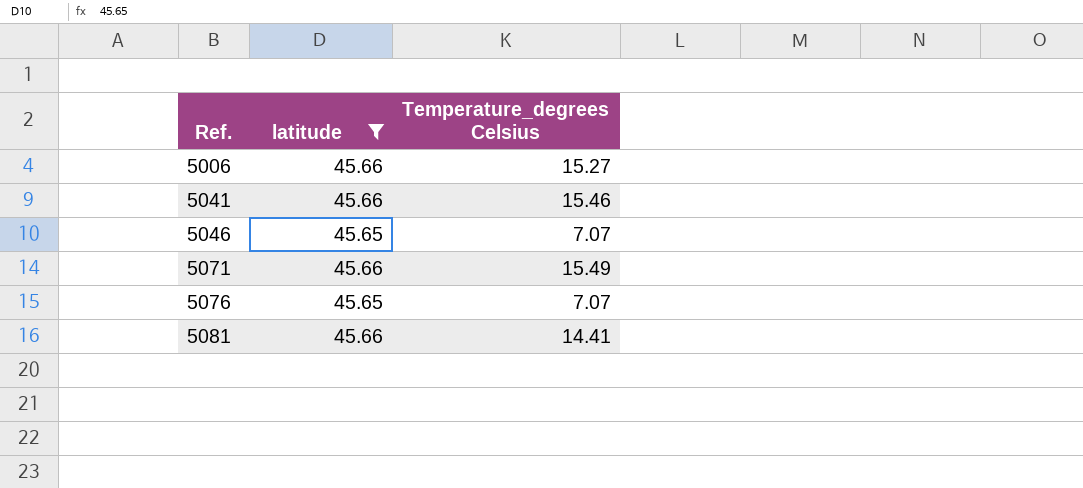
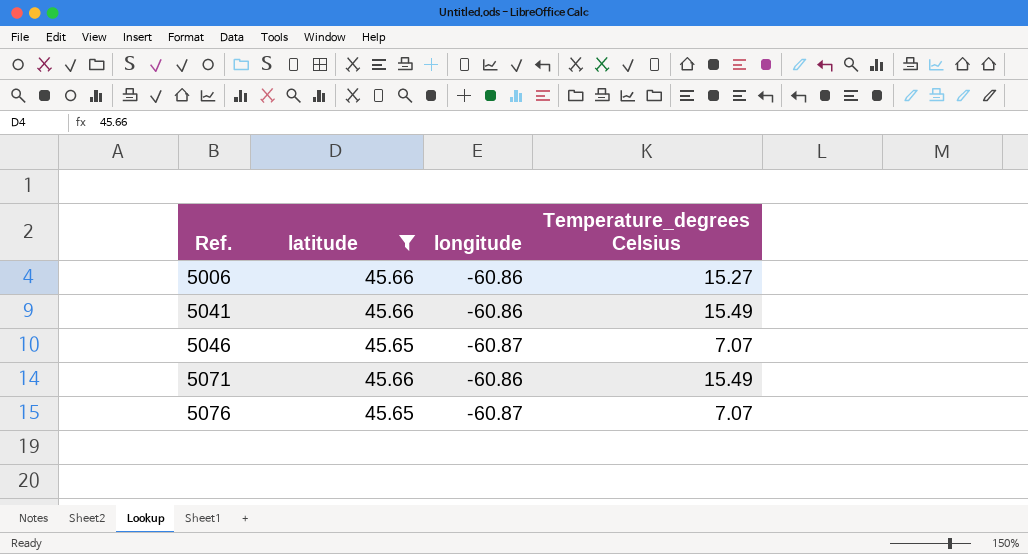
column longitude | position: none -> 3
row 5081: 45.66 | 14.41 -> none
5041 | Temperature_degrees Celsius: 15.46 -> 15.49

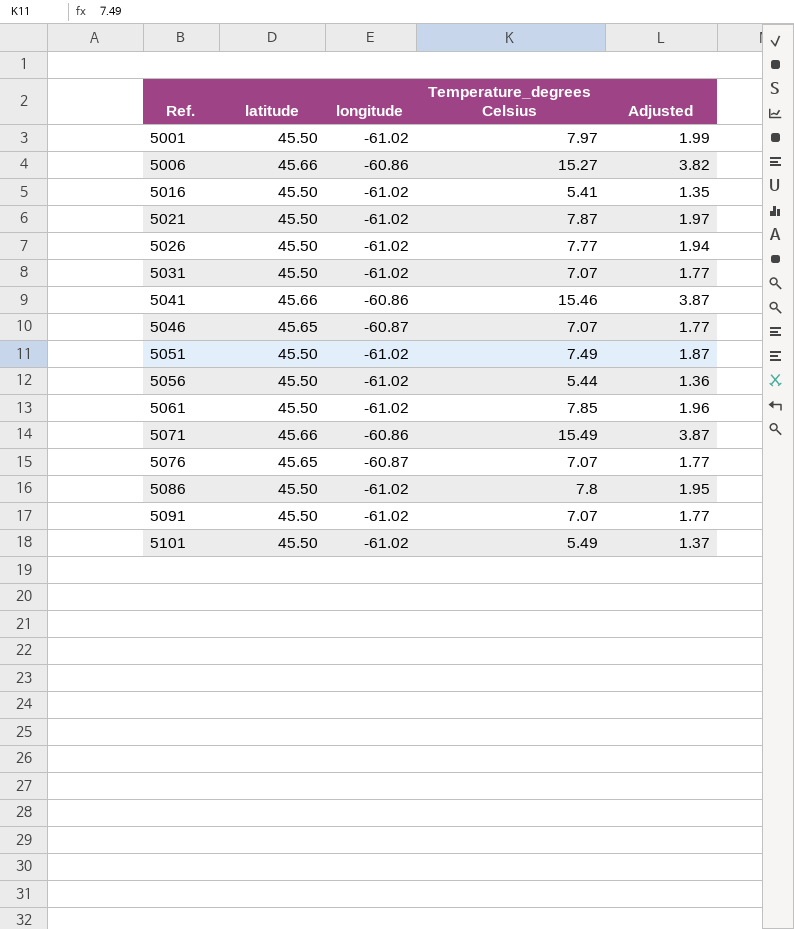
filter: latitude != 45.50 -> none
column Adjusted | formula: none -> [Temperature_degrees Celsius] * 0.25
5041 | Temperature_degrees Celsius: 15.49 -> 15.46

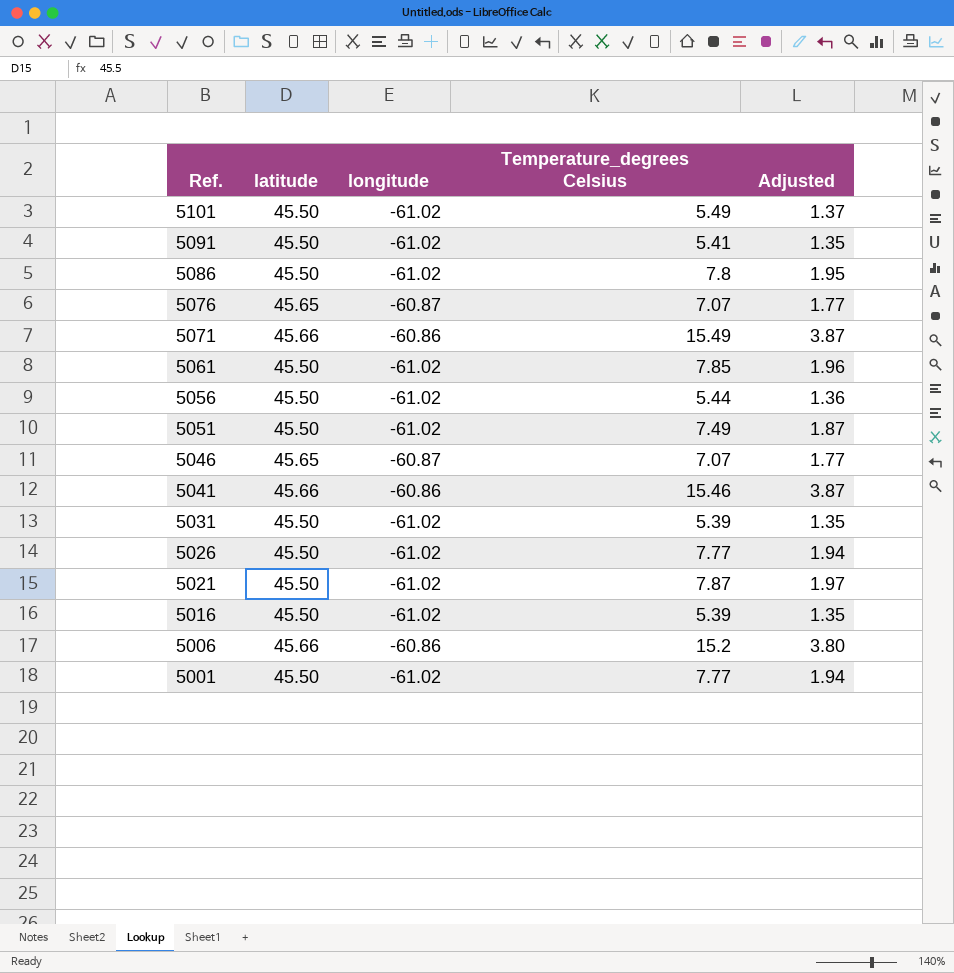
row order: Ref. ascending -> Ref. descending
5091 | Temperature_degrees Celsius: 7.07 -> 5.41
5091 | Adjusted: 1.77 -> 1.35
5031 | Temperature_degrees Celsius: 7.07 -> 5.39
5031 | Adjusted: 1.77 -> 1.35
5016 | Temperature_degrees Celsius: 5.41 -> 5.39
5006 | Temperature_degrees Celsius: 15.27 -> 15.2
5006 | Adjusted: 3.82 -> 3.80
5001 | Temperature_degrees Celsius: 7.97 -> 7.77
5001 | Adjusted: 1.99 -> 1.94

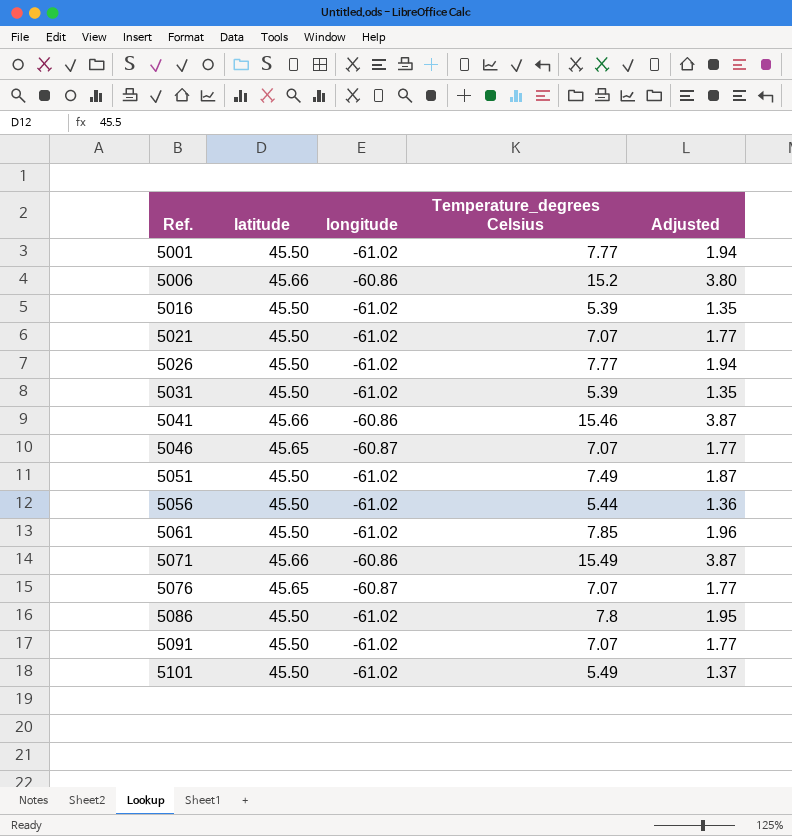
row order: Ref. descending -> Ref. ascending
5021 | Temperature_degrees Celsius: 7.87 -> 7.07
5021 | Adjusted: 1.97 -> 1.77
5091 | Temperature_degrees Celsius: 5.41 -> 7.07
5091 | Adjusted: 1.35 -> 1.77

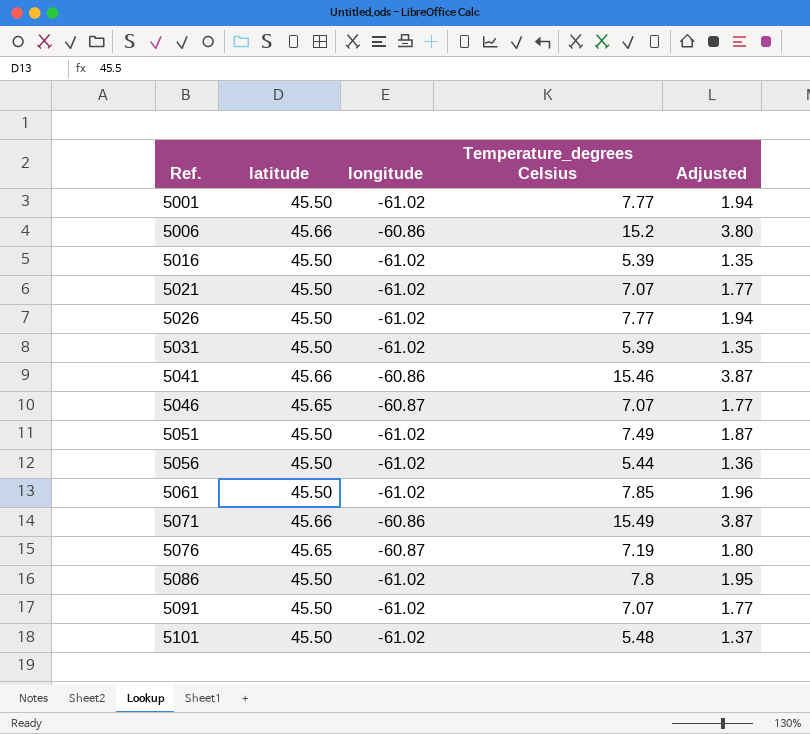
5076 | Temperature_degrees Celsius: 7.07 -> 7.19
5076 | Adjusted: 1.77 -> 1.80
5101 | Temperature_degrees Celsius: 5.49 -> 5.48

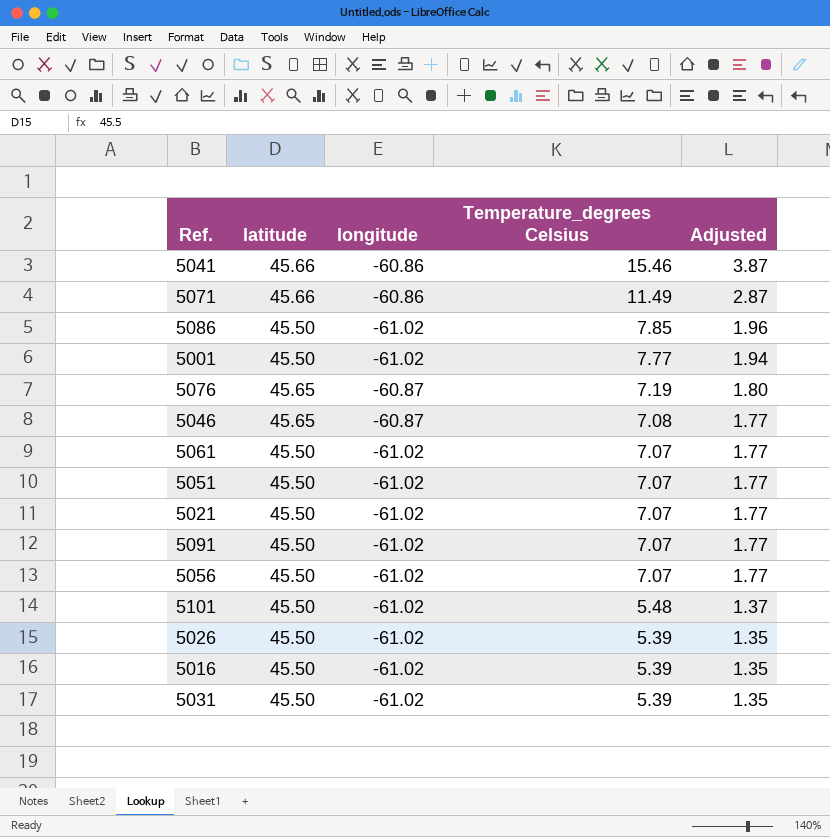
row order: Ref. ascending -> Temperature_degrees Celsius descending
row 5006: 45.66 | -60.86 | 15.2 | 3.80 -> none
5071 | Temperature_degrees Celsius: 15.49 -> 11.49
5071 | Adjusted: 3.87 -> 2.87
5086 | Temperature_degrees Celsius: 7.8 -> 7.85
5086 | Adjusted: 1.95 -> 1.96
5046 | Temperature_degrees Celsius: 7.07 -> 7.08
5061 | Temperature_degrees Celsius: 7.85 -> 7.07
5061 | Adjusted: 1.96 -> 1.77
5051 | Temperature_degrees Celsius: 7.49 -> 7.07
5051 | Adjusted: 1.87 -> 1.77
5056 | Temperature_degrees Celsius: 5.44 -> 7.07
5056 | Adjusted: 1.36 -> 1.77
5026 | Temperature_degrees Celsius: 7.77 -> 5.39
5026 | Adjusted: 1.94 -> 1.35

